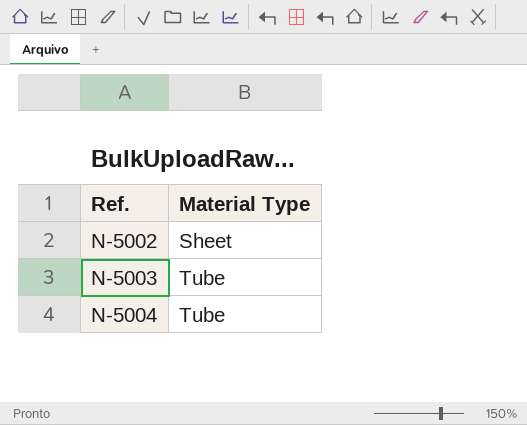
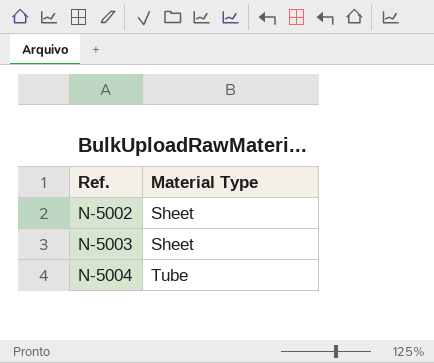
N-5003 | Material Type: Tube -> Sheet

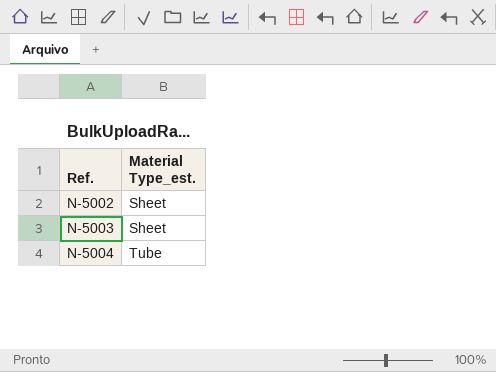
column name: Material Type -> Material Type_est.

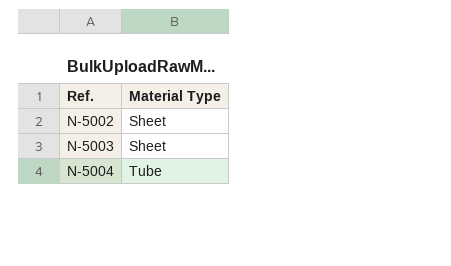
column name: Material Type_est. -> Material Type

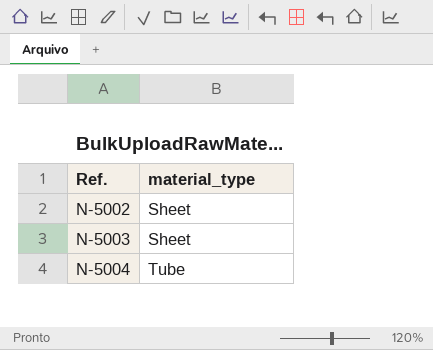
column name: Material Type -> material_type

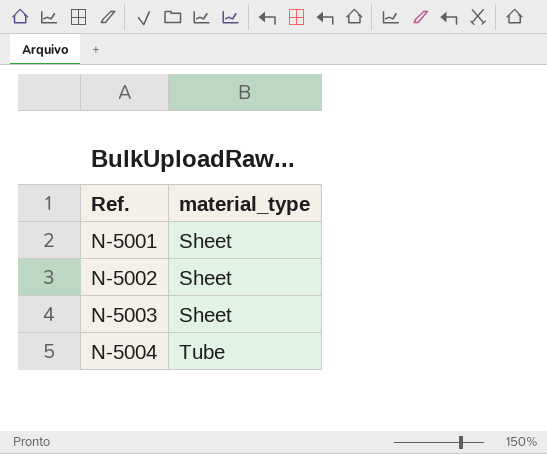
row N-5001: none -> Sheet

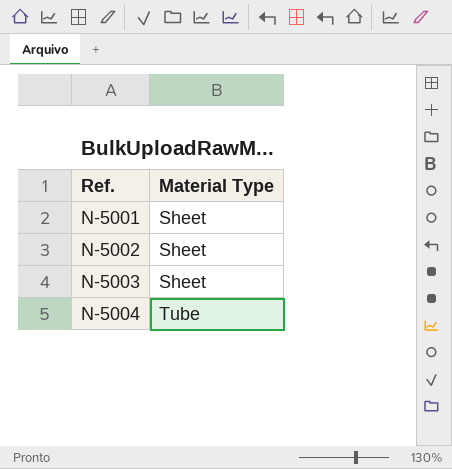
column name: material_type -> Material Type

